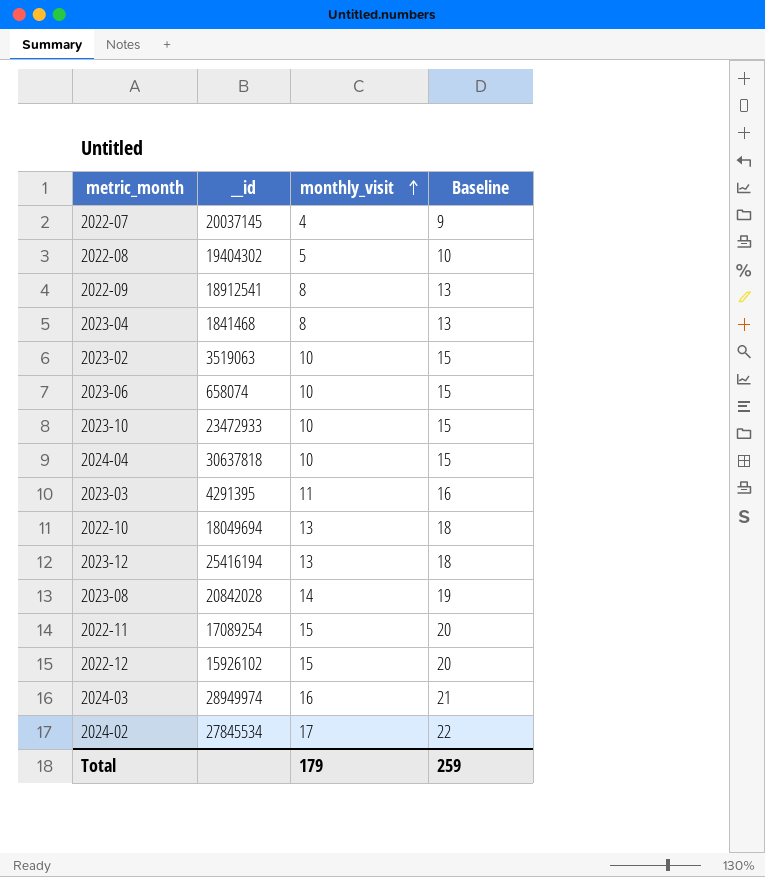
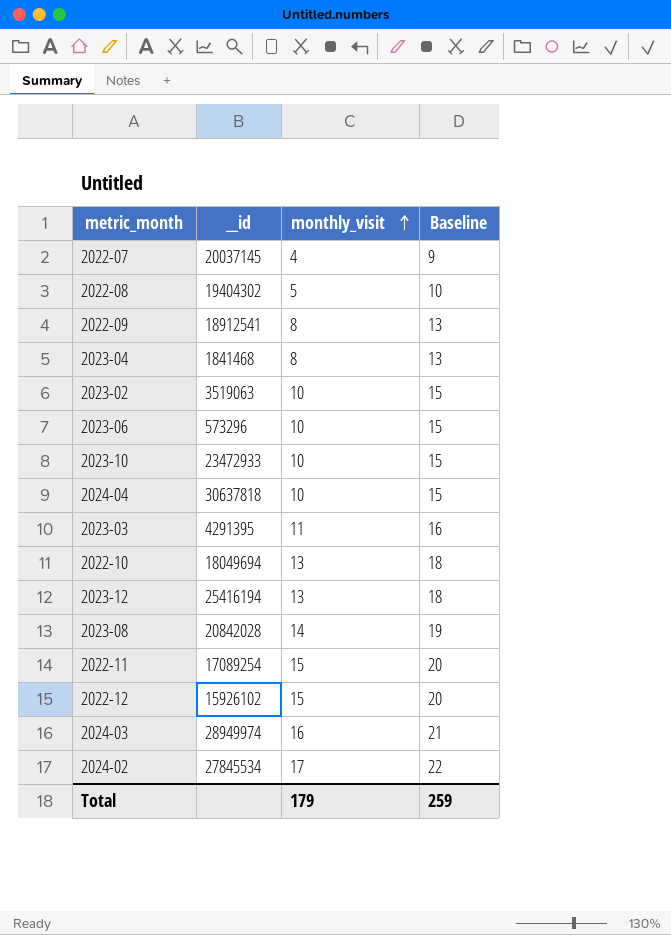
2023-06 | __id: 658074 -> 573296

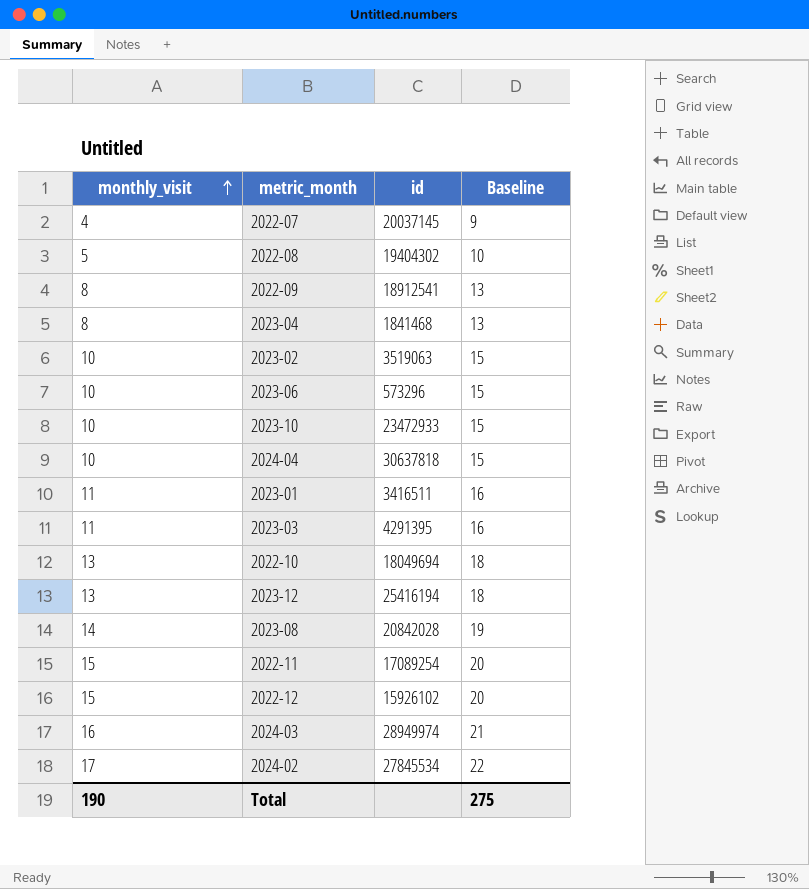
column monthly_visit | position: 3 -> 1
column name: __id -> id
row 2023-01: none -> 11 | 3416511 | 16
Total | monthly_visit: 179 -> 190
Total | Baseline: 259 -> 275

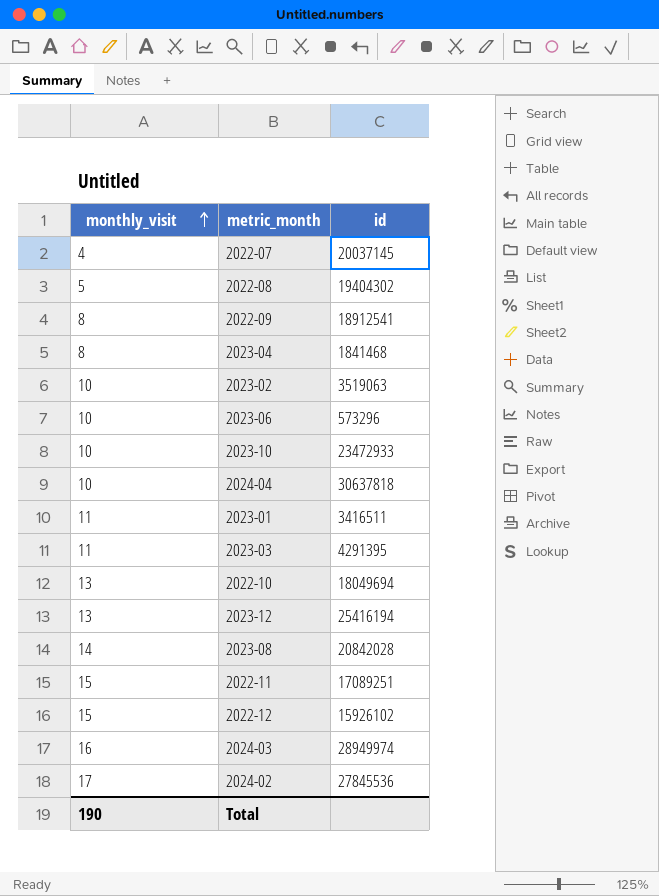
column Baseline | formula: [monthly_visit] + 5 -> none
2022-11 | id: 17089254 -> 17089251
2024-02 | id: 27845534 -> 27845536

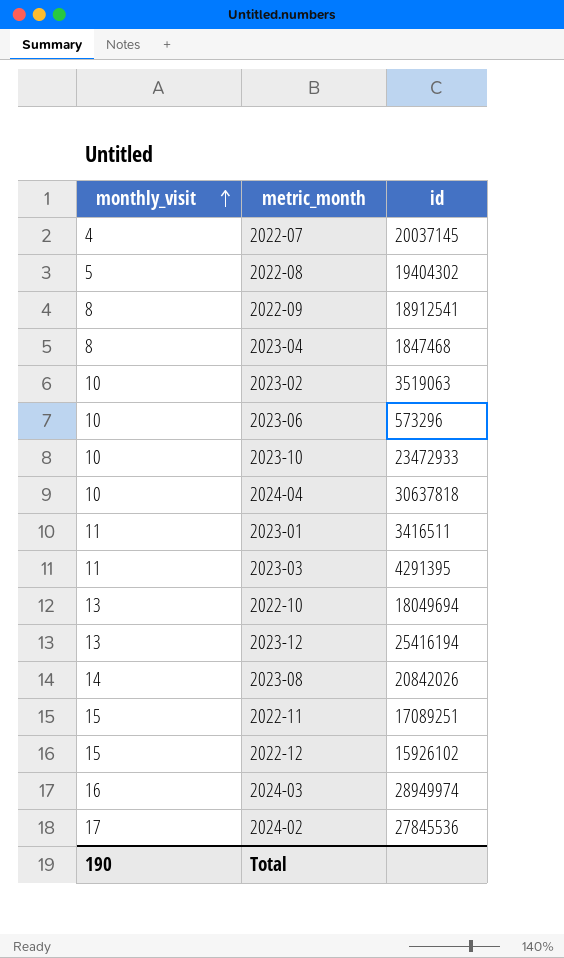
2023-04 | id: 1841468 -> 1847468
2023-08 | id: 20842028 -> 20842026

